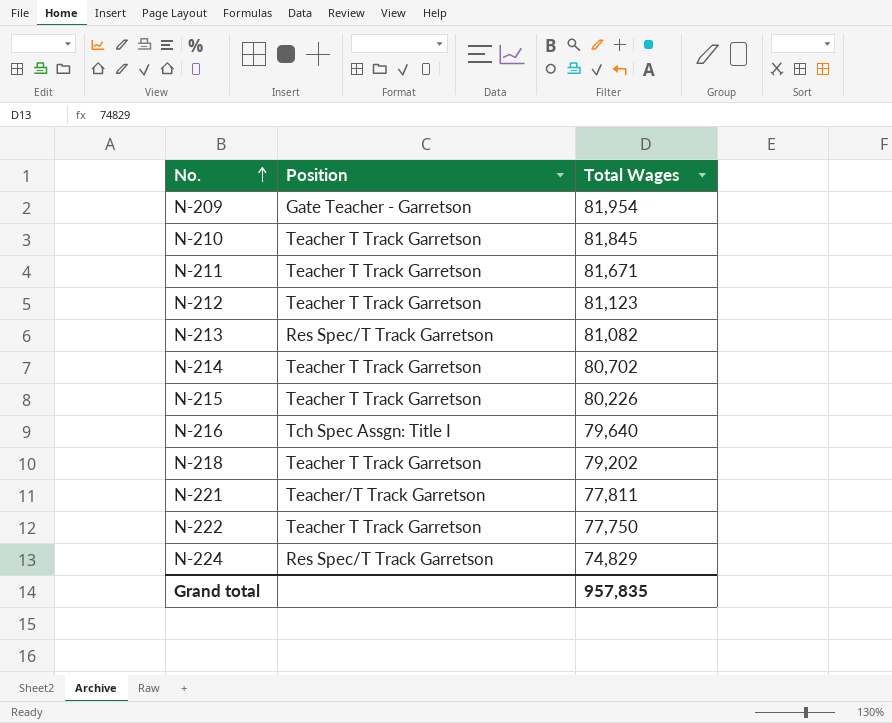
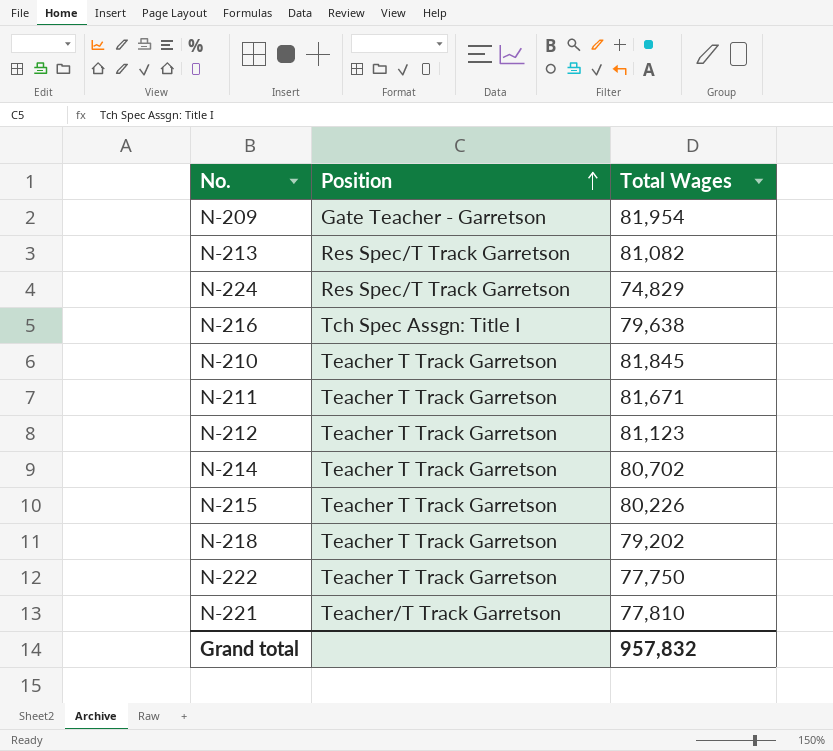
row order: No. ascending -> Position ascending
N-216 | Total Wages: 79,640 -> 79,638
N-221 | Total Wages: 77,811 -> 77,810
Grand total | Total Wages: 957,835 -> 957,832

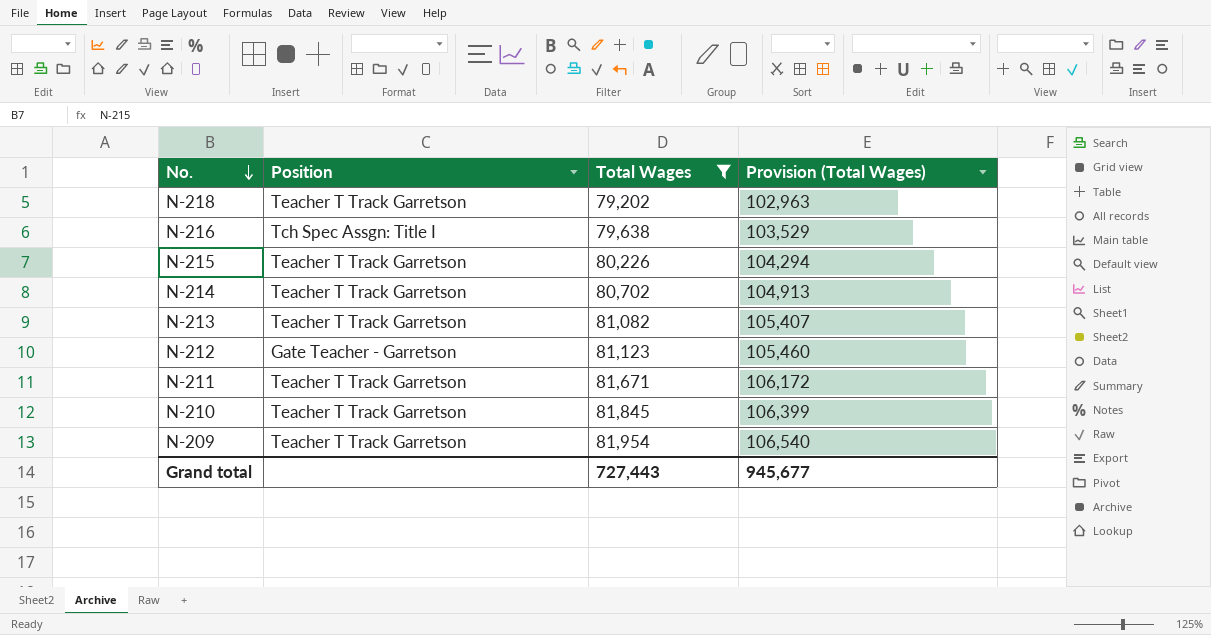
filter: none -> Total Wages >= 79,202
row order: Position ascending -> No. descending
column Provision (Total Wages) | formula: none -> [Total Wages] * 1.3
N-213 | Position: Res Spec/T Track Garretson -> Teacher T Track Garretson
N-212 | Position: Teacher T Track Garretson -> Gate Teacher - Garretson
N-209 | Position: Gate Teacher - Garretson -> Teacher T Track Garretson
Grand total | Total Wages: 957,832 -> 727,443

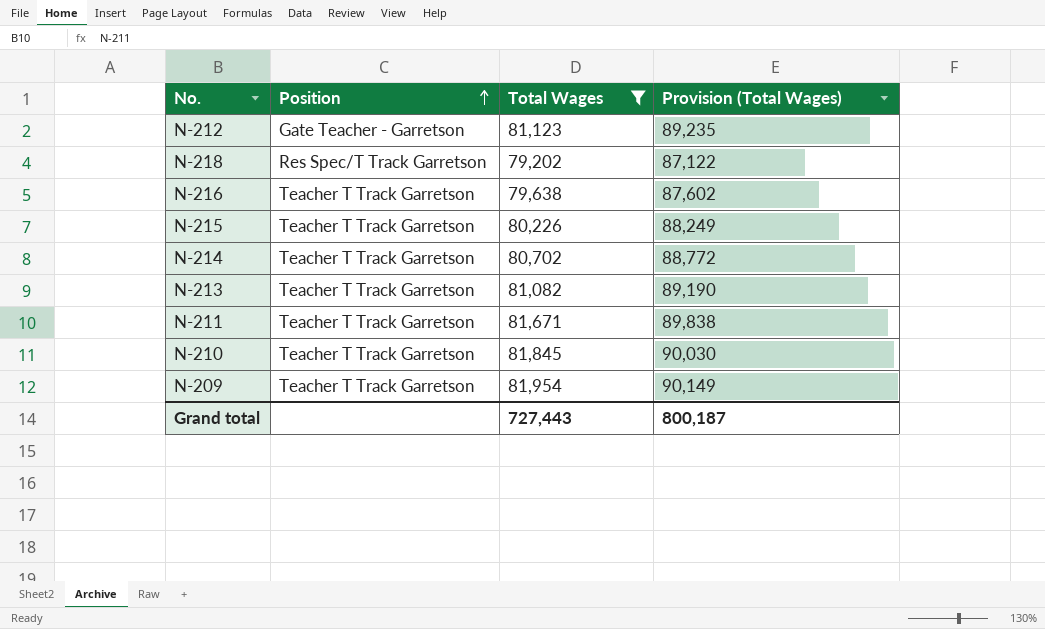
row order: No. descending -> Position ascending
column Provision (Total Wages) | formula: [Total Wages] * 1.3 -> [Total Wages] * 1.1
N-218 | Position: Teacher T Track Garretson -> Res Spec/T Track Garretson
N-216 | Position: Tch Spec Assgn: Title I -> Teacher T Track Garretson
Grand total | Provision (Total Wages): 945,677 -> 800,187

